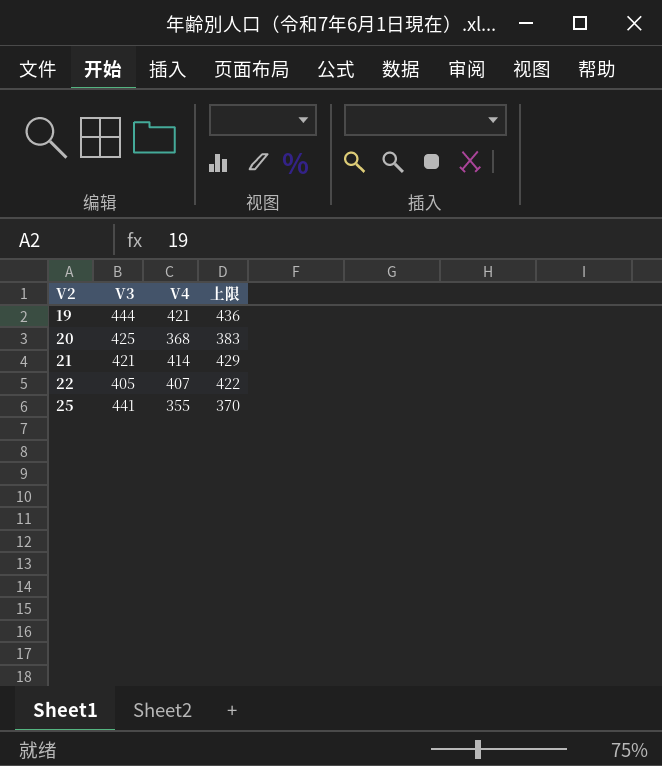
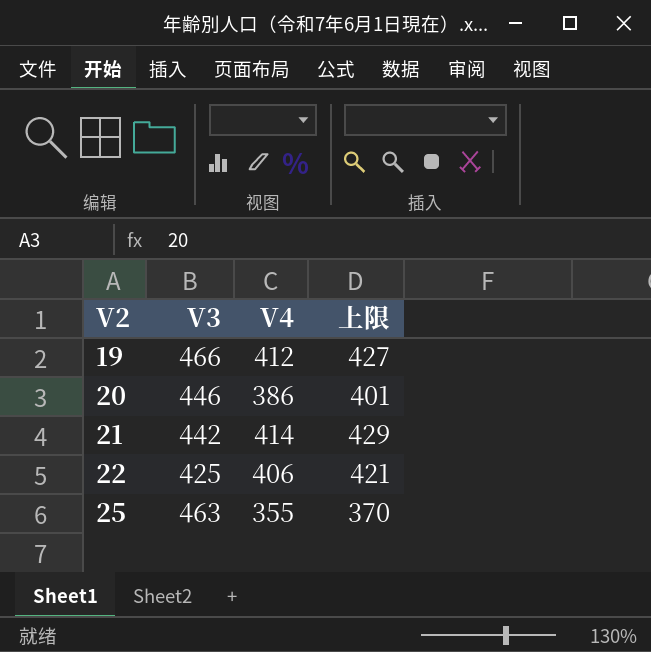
19 | V3: 444 -> 466
19 | V4: 421 -> 412
19 | 上限: 436 -> 427
20 | V3: 425 -> 446
20 | V4: 368 -> 386
20 | 上限: 383 -> 401
21 | V3: 421 -> 442
22 | V3: 405 -> 425
22 | V4: 407 -> 406
22 | 上限: 422 -> 421
25 | V3: 441 -> 463

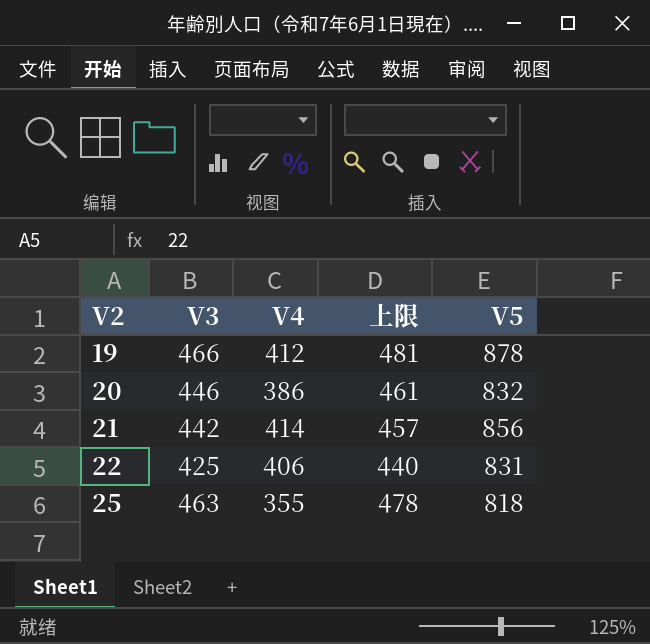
column 上限 | formula: [V4] + 15 -> [V3] + 15
column V5 | formula: none -> [V3] + [V4]

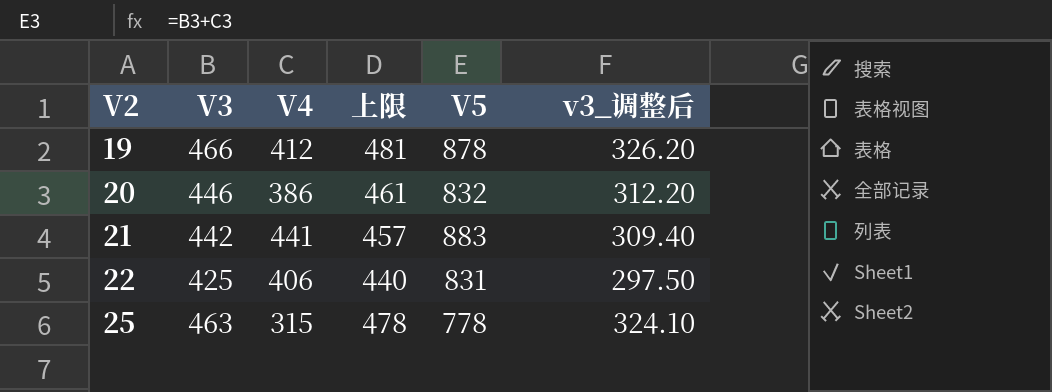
column v3_调整后 | formula: none -> [V3] * 0.7
21 | V4: 414 -> 441
21 | V5: 856 -> 883
25 | V4: 355 -> 315
25 | V5: 818 -> 778

